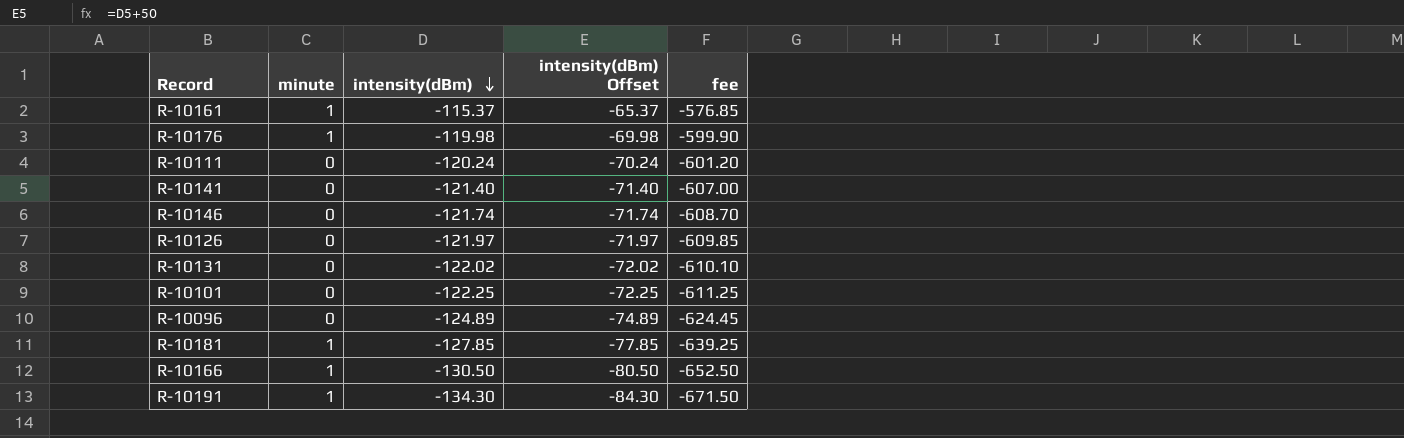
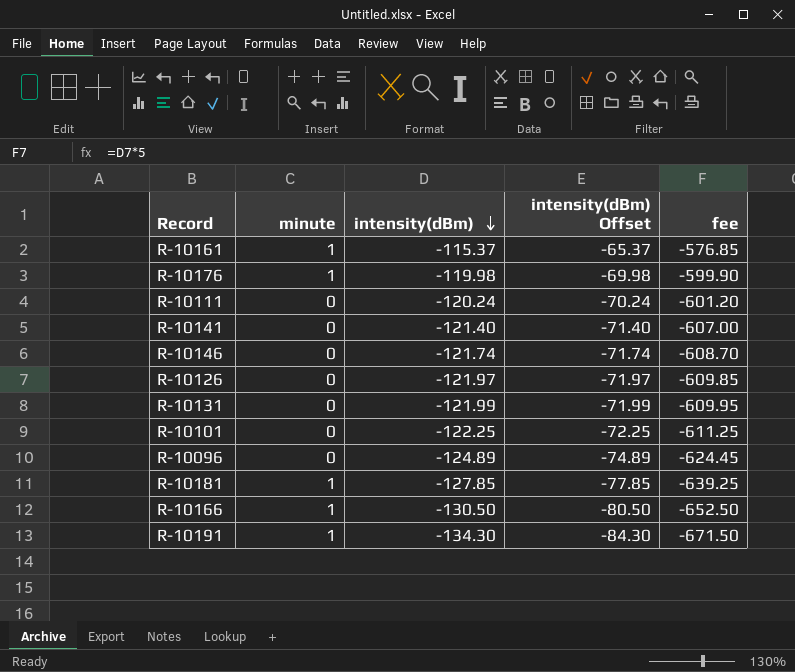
R-10131 | intensity(dBm): -122.02 -> -121.99
R-10131 | intensity(dBm) Offset: -72.02 -> -71.99
R-10131 | fee: -610.10 -> -609.95

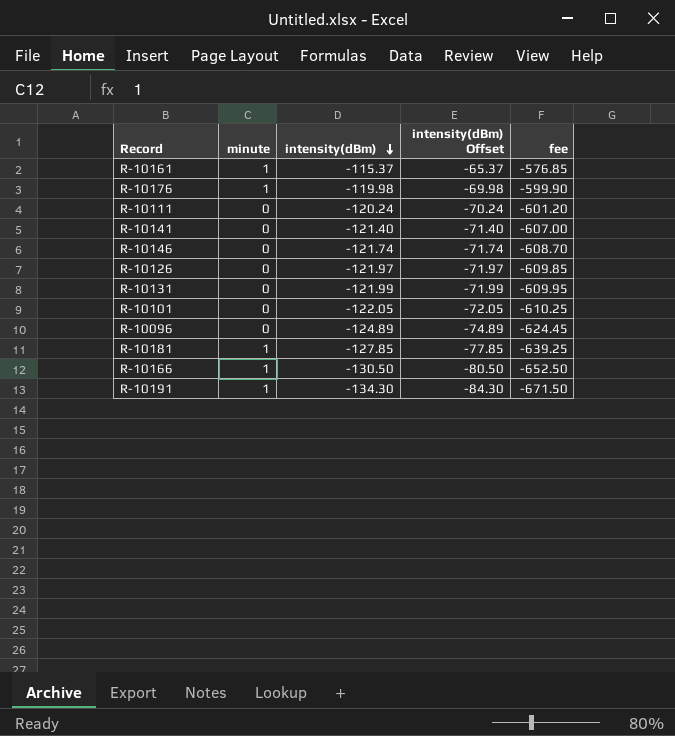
R-10101 | intensity(dBm): -122.25 -> -122.05
R-10101 | intensity(dBm) Offset: -72.25 -> -72.05
R-10101 | fee: -611.25 -> -610.25

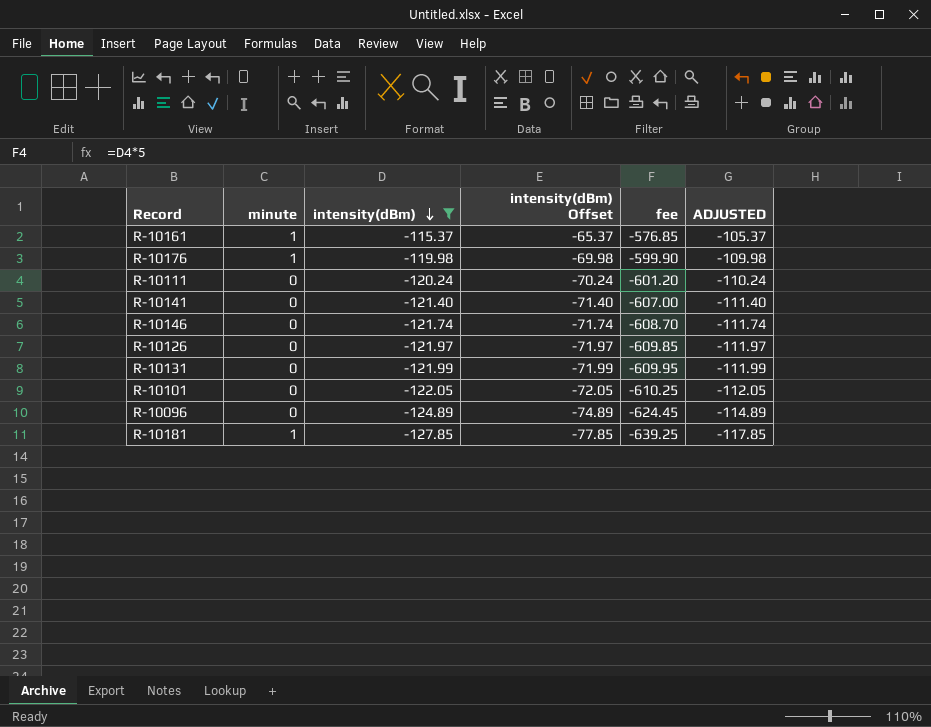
filter: none -> intensity(dBm) >= -127.85
column ADJUSTED | formula: none -> [intensity(dBm)] + 10

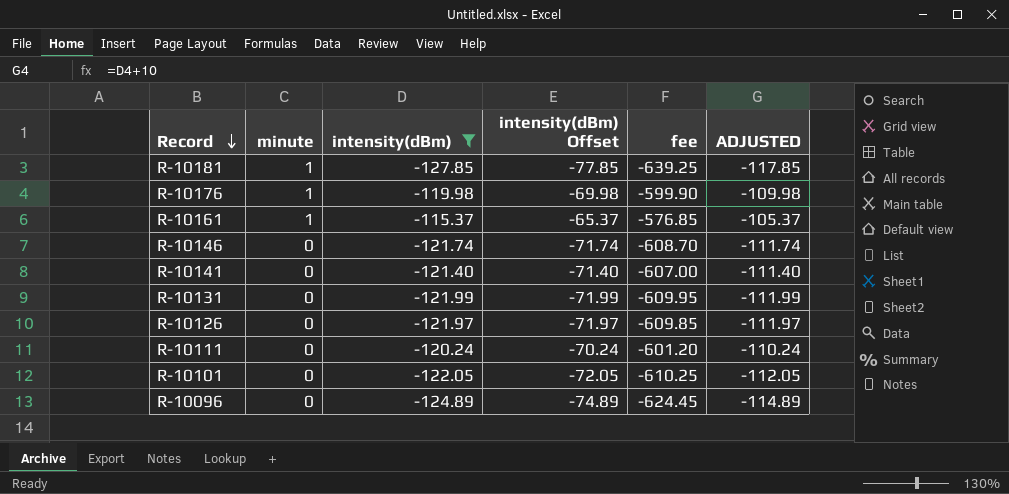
row order: intensity(dBm) descending -> Record descending

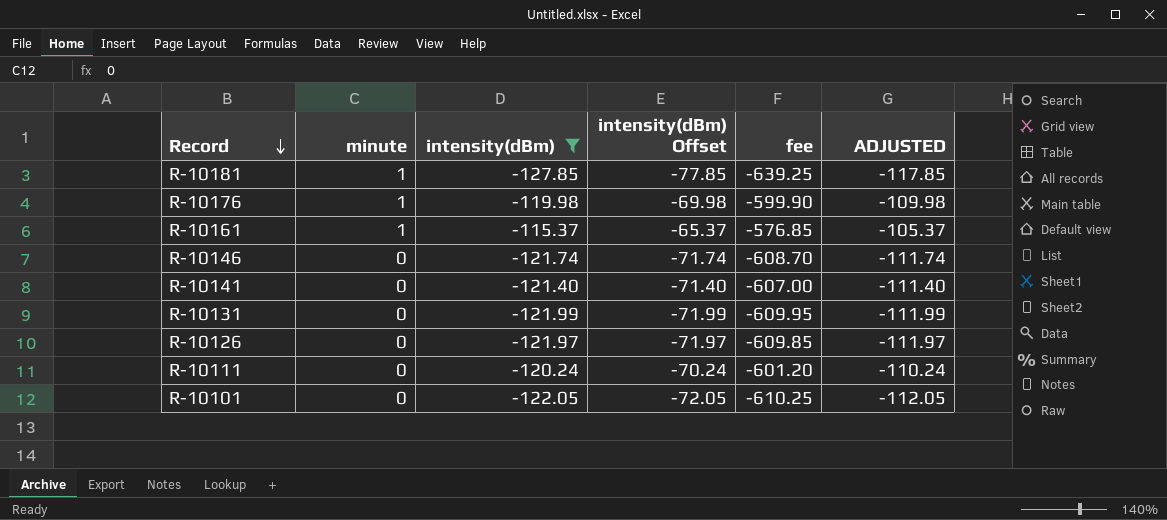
row R-10096: 0 | -124.89 | -74.89 | -624.45 | -114.89 -> none

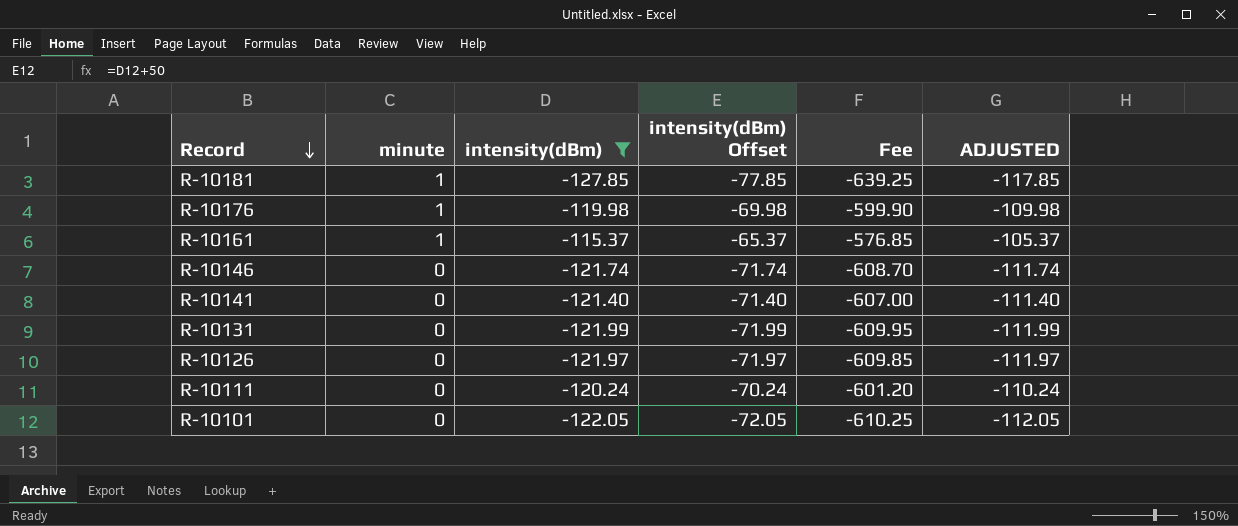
column name: fee -> Fee

